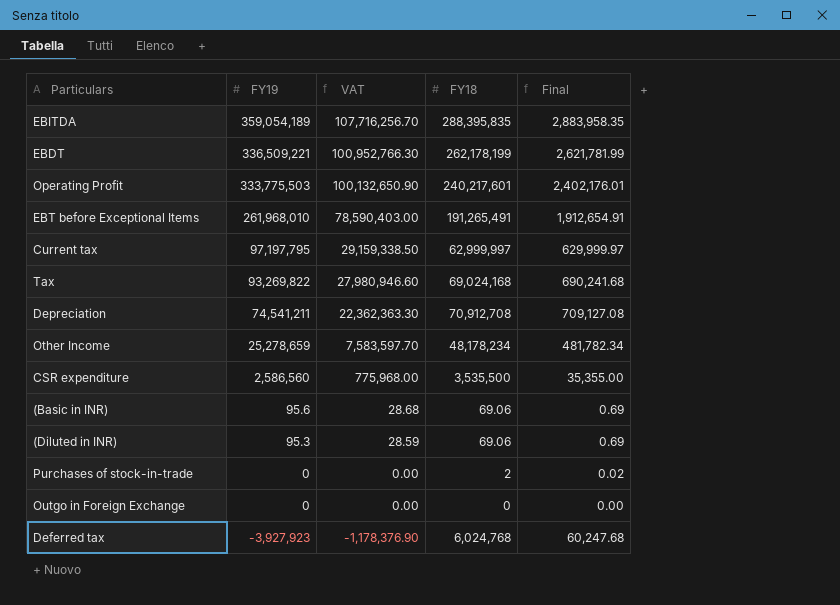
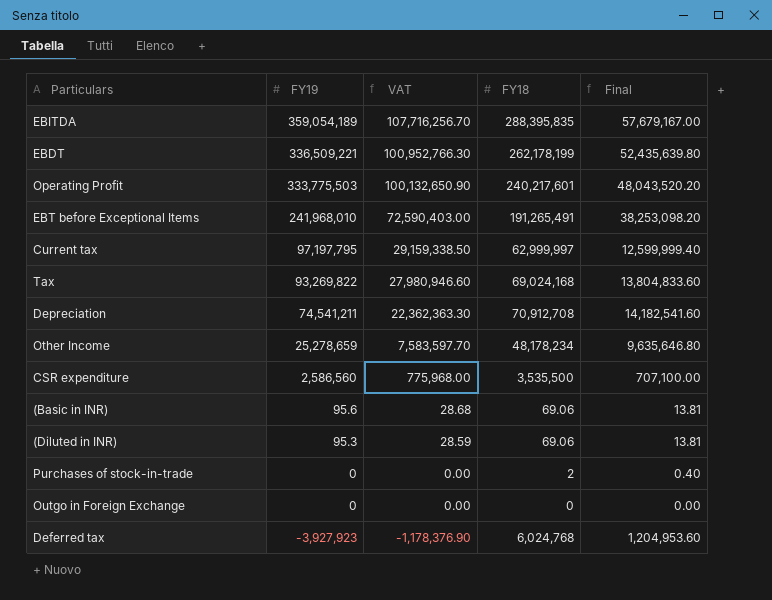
column Final | formula: [FY18] * 0.01 -> [FY18] * 0.2
EBT before Exceptional Items | FY19: 261,968,010 -> 241,968,010
EBT before Exceptional Items | VAT: 78,590,403.00 -> 72,590,403.00

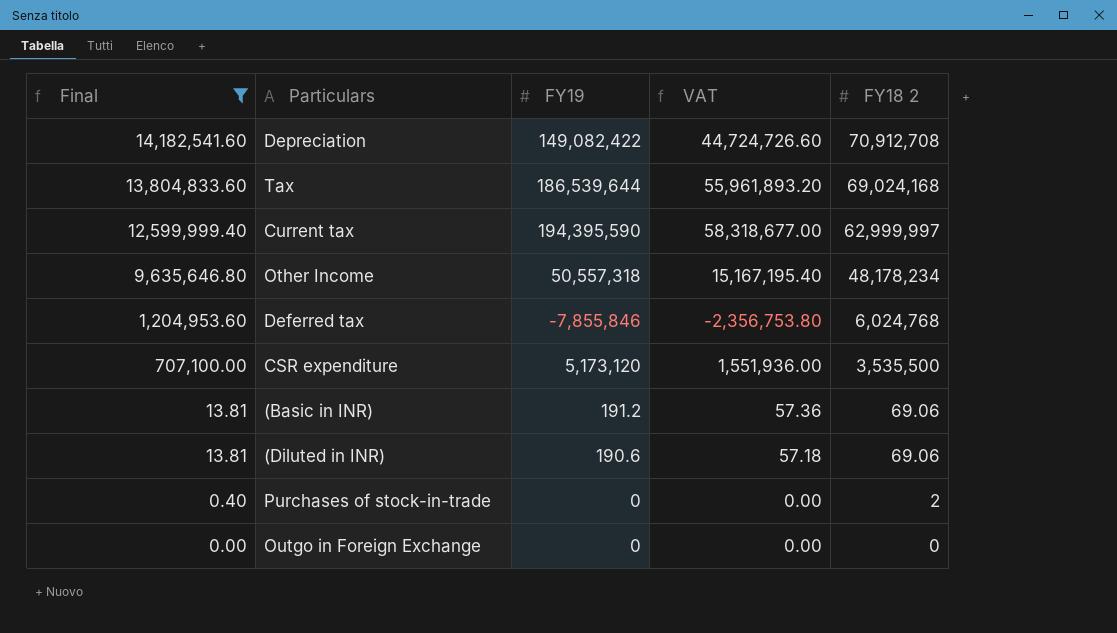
filter: none -> Final <= 14,182,541.60
row order: FY19 descending -> Final descending
column Final | position: 5 -> 1
column name: FY18 -> FY18 2
Depreciation | FY19: 74,541,211 -> 149,082,422
Depreciation | VAT: 22,362,363.30 -> 44,724,726.60
Tax | FY19: 93,269,822 -> 186,539,644
Tax | VAT: 27,980,946.60 -> 55,961,893.20
Current tax | FY19: 97,197,795 -> 194,395,590
Current tax | VAT: 29,159,338.50 -> 58,318,677.00
Other Income | FY19: 25,278,659 -> 50,557,318
Other Income | VAT: 7,583,597.70 -> 15,167,195.40
Deferred tax | FY19: -3,927,923 -> -7,855,846
Deferred tax | VAT: -1,178,376.90 -> -2,356,753.80
CSR expenditure | FY19: 2,586,560 -> 5,173,120
CSR expenditure | VAT: 775,968.00 -> 1,551,936.00
(Basic in INR) | FY19: 95.6 -> 191.2
(Basic in INR) | VAT: 28.68 -> 57.36
(Diluted in INR) | FY19: 95.3 -> 190.6
(Diluted in INR) | VAT: 28.59 -> 57.18

